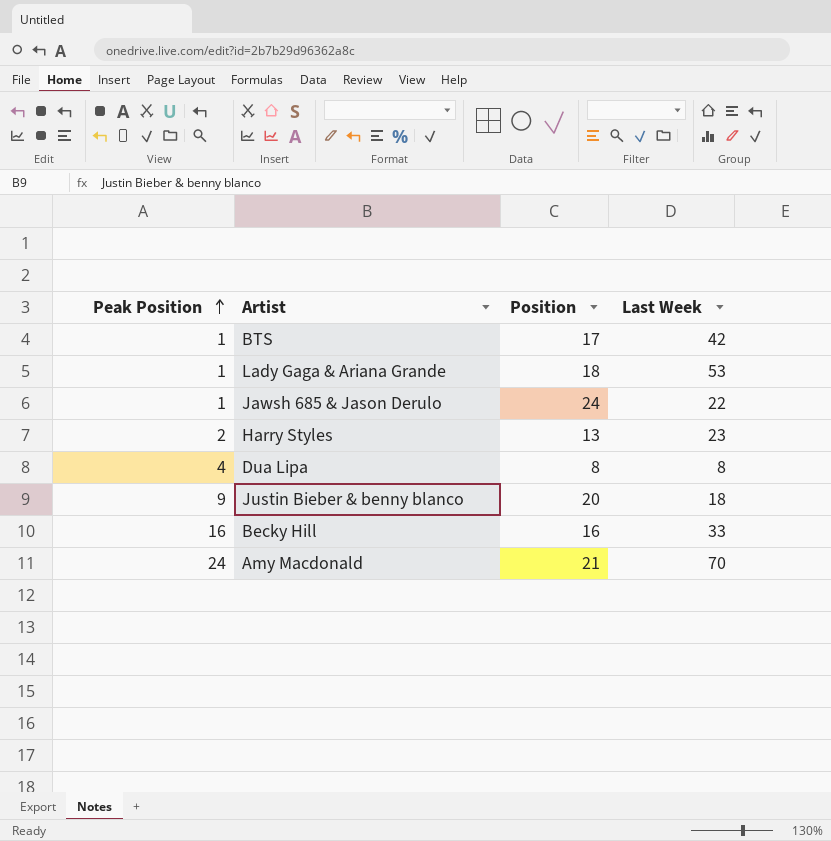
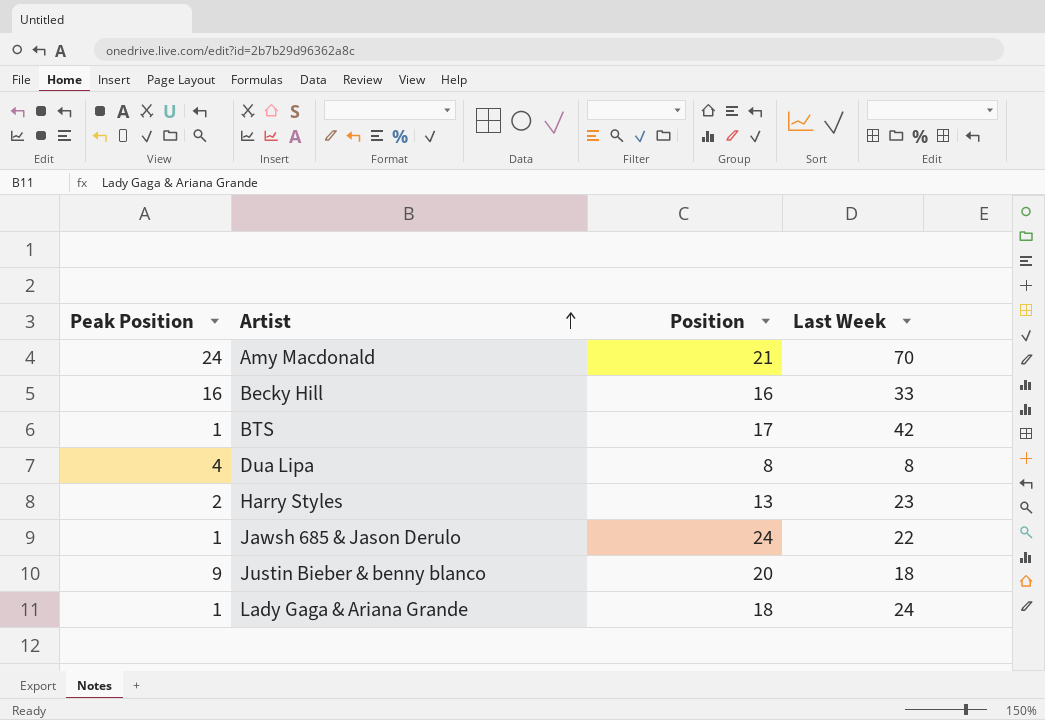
row order: Peak Position ascending -> Artist ascending
Lady Gaga & Ariana Grande | Last Week: 53 -> 24

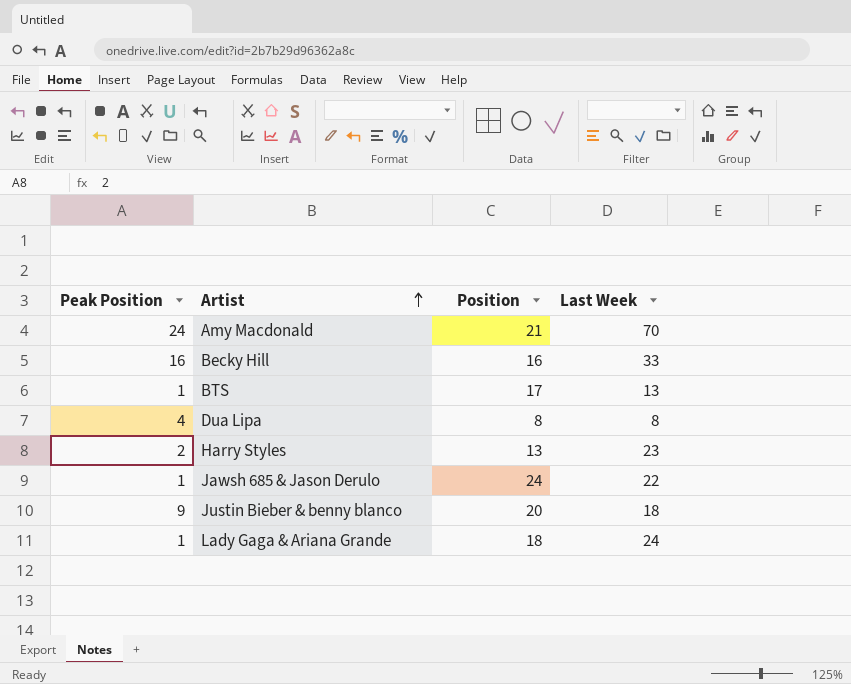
BTS | Last Week: 42 -> 13

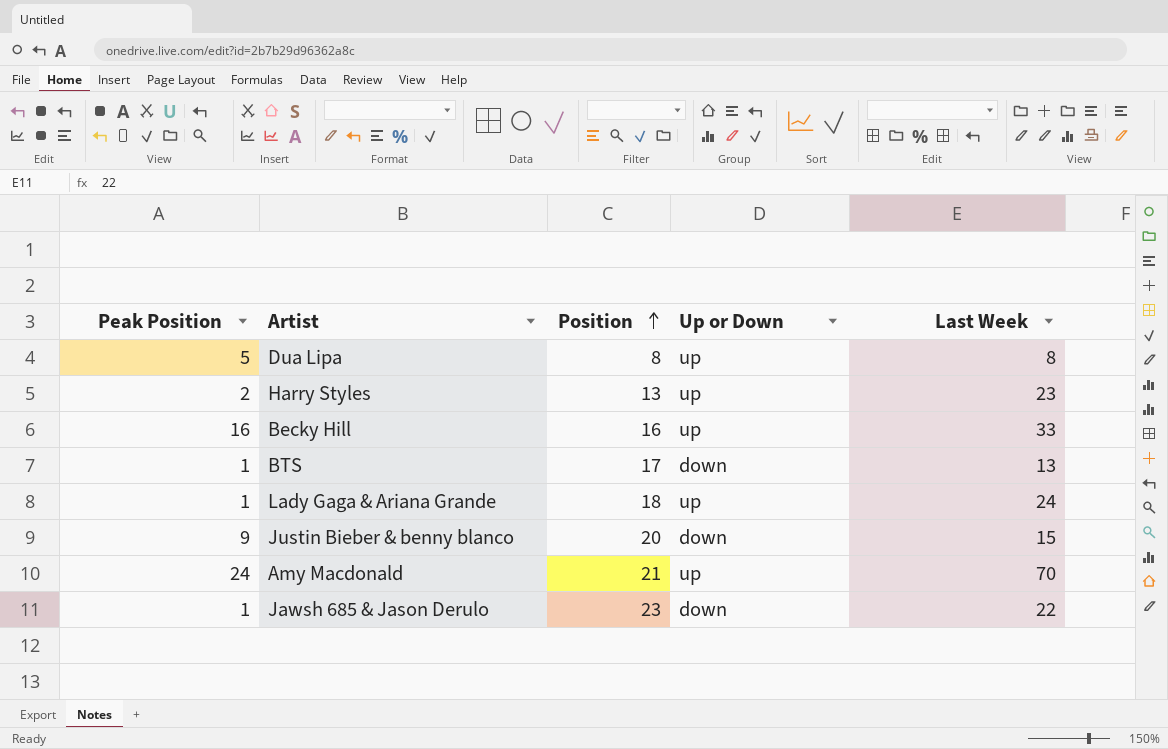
row order: Artist ascending -> Position ascending
column Up or Down | position: none -> 4
Dua Lipa | Peak Position: 4 -> 5
Justin Bieber & benny blanco | Last Week: 18 -> 15
Jawsh 685 & Jason Derulo | Position: 24 -> 23

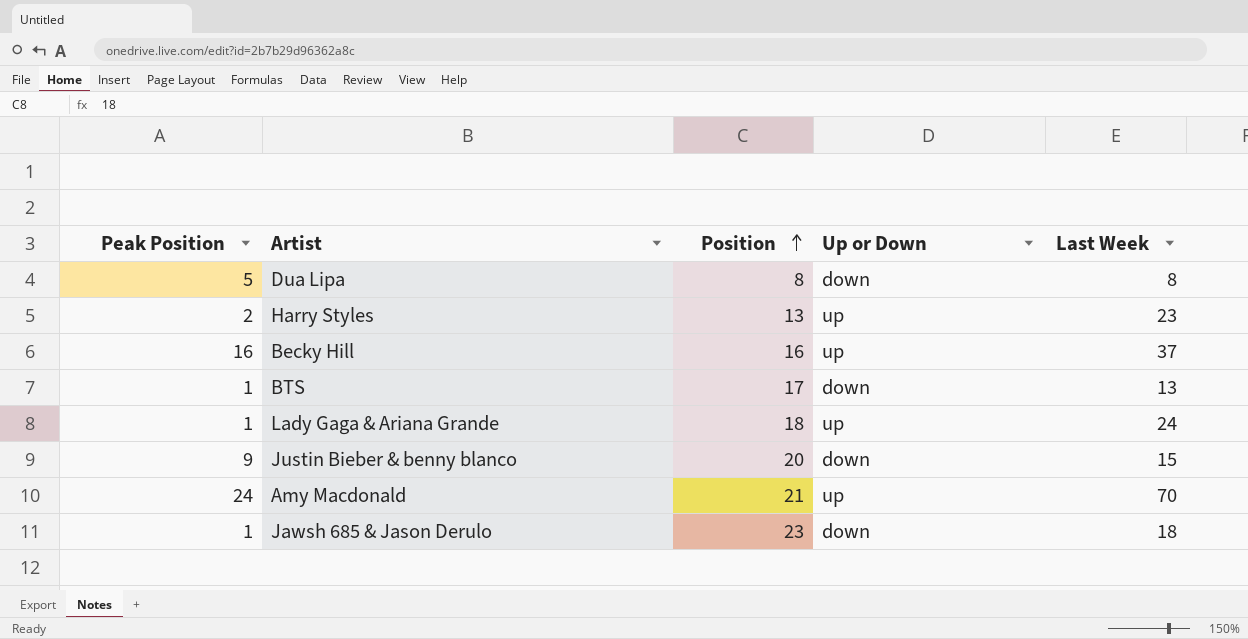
Dua Lipa | Up or Down: up -> down
Becky Hill | Last Week: 33 -> 37
Jawsh 685 & Jason Derulo | Last Week: 22 -> 18

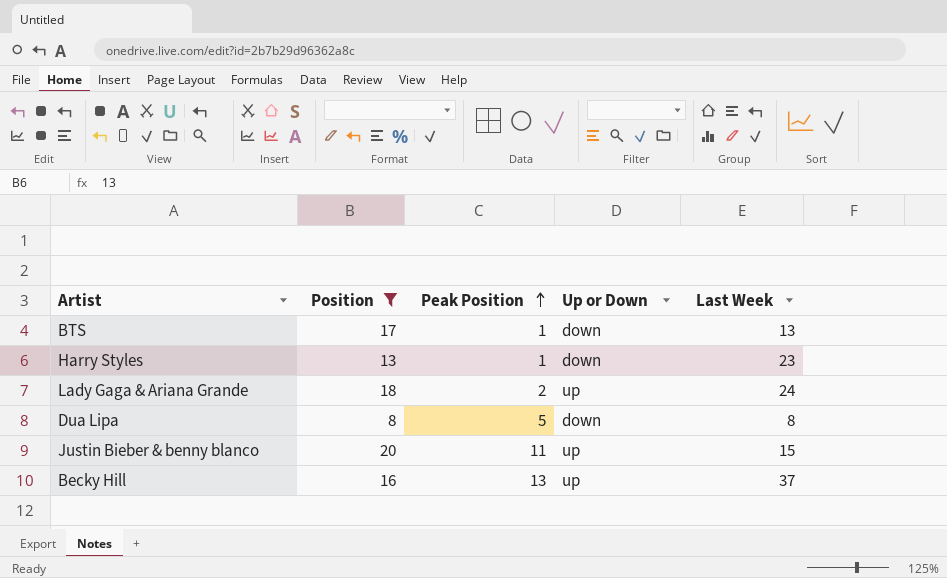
filter: none -> Position <= 20
row order: Position ascending -> Peak Position ascending
column Peak Position | position: 1 -> 3
Harry Styles | Peak Position: 2 -> 1
Harry Styles | Up or Down: up -> down
Lady Gaga & Ariana Grande | Peak Position: 1 -> 2
Justin Bieber & benny blanco | Peak Position: 9 -> 11
Justin Bieber & benny blanco | Up or Down: down -> up
Becky Hill | Peak Position: 16 -> 13

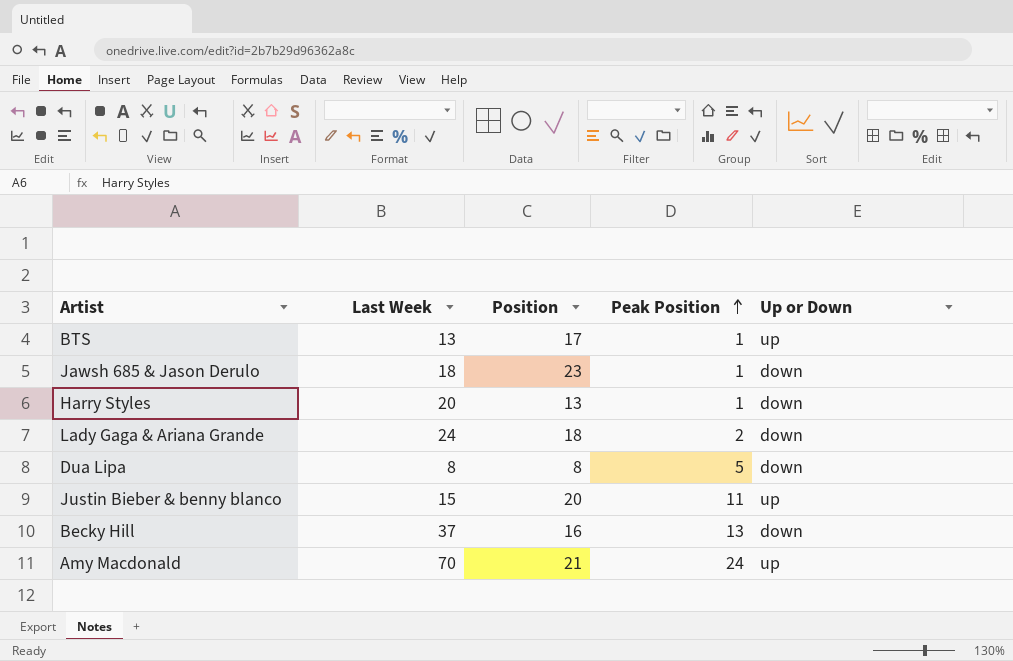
filter: Position <= 20 -> none
column Last Week | position: 5 -> 2
BTS | Up or Down: down -> up
Harry Styles | Last Week: 23 -> 20
Lady Gaga & Ariana Grande | Up or Down: up -> down
Becky Hill | Up or Down: up -> down

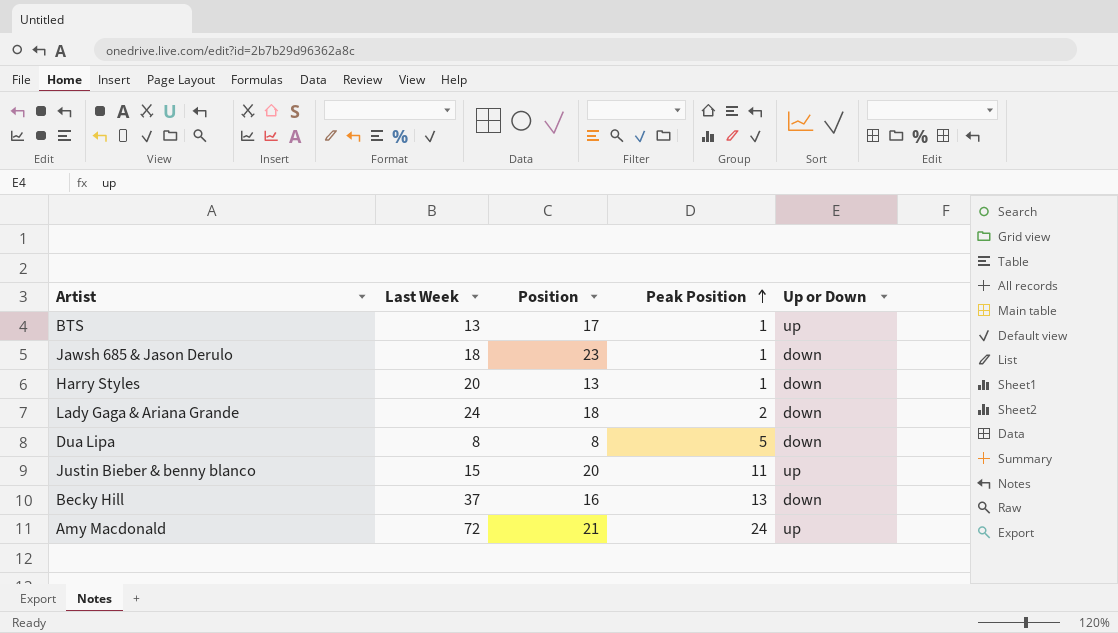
Amy Macdonald | Last Week: 70 -> 72

